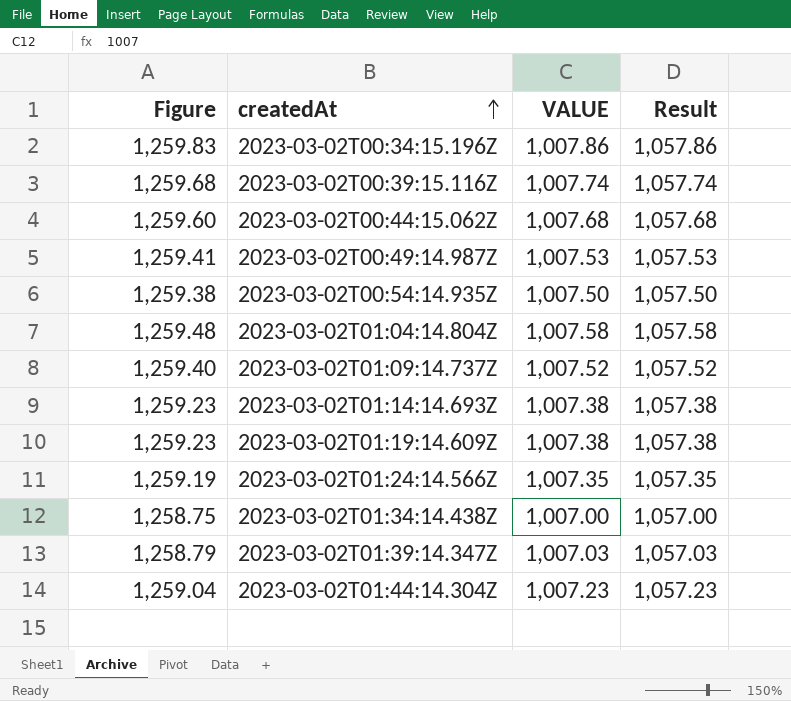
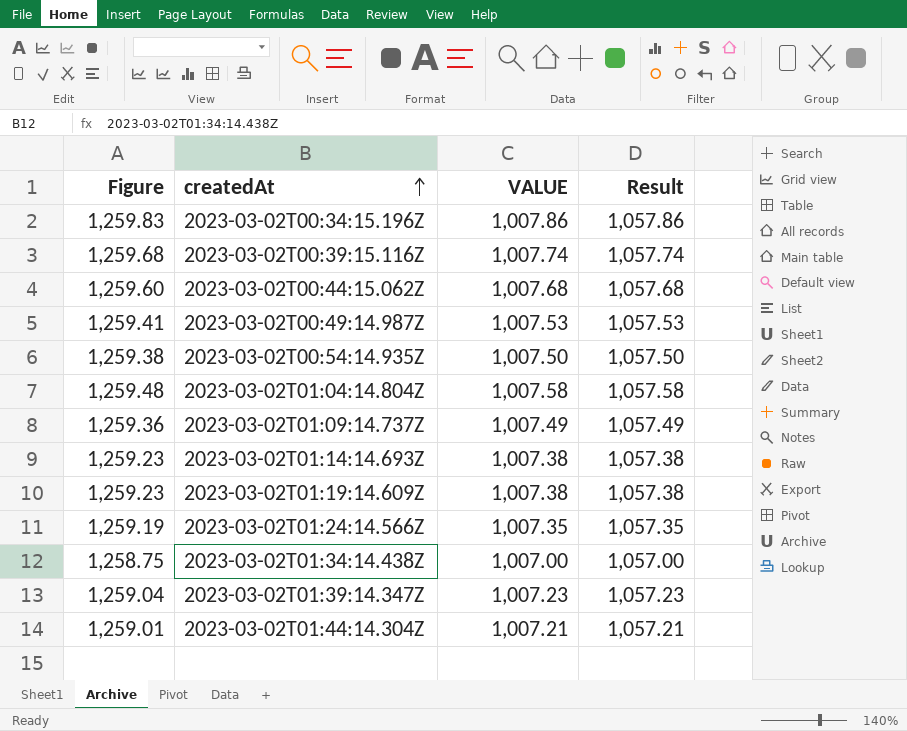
2023-03-02T01:09:14.737Z | Figure: 1,259.40 -> 1,259.36
2023-03-02T01:09:14.737Z | VALUE: 1,007.52 -> 1,007.49
2023-03-02T01:09:14.737Z | Result: 1,057.52 -> 1,057.49
2023-03-02T01:39:14.347Z | Figure: 1,258.79 -> 1,259.04
2023-03-02T01:39:14.347Z | VALUE: 1,007.03 -> 1,007.23
2023-03-02T01:39:14.347Z | Result: 1,057.03 -> 1,057.23
2023-03-02T01:44:14.304Z | Figure: 1,259.04 -> 1,259.01
2023-03-02T01:44:14.304Z | VALUE: 1,007.23 -> 1,007.21
2023-03-02T01:44:14.304Z | Result: 1,057.23 -> 1,057.21

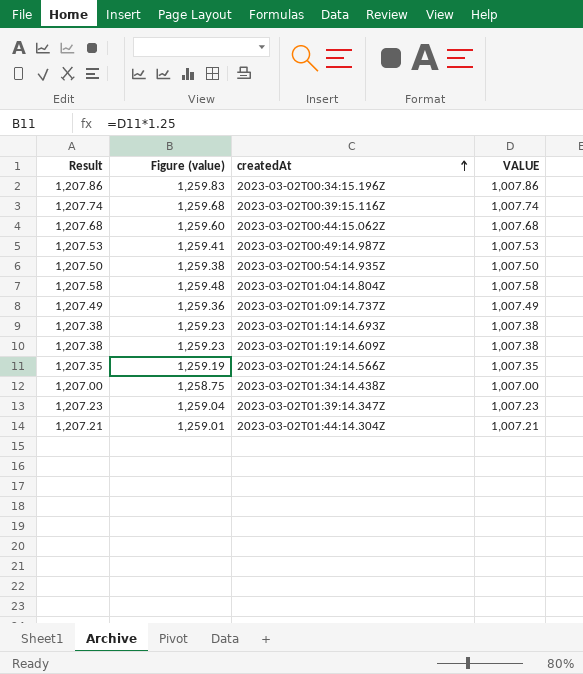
column Result | formula: [VALUE] + 50 -> [VALUE] + 200
column Result | position: 4 -> 1
column name: Figure -> Figure (value)

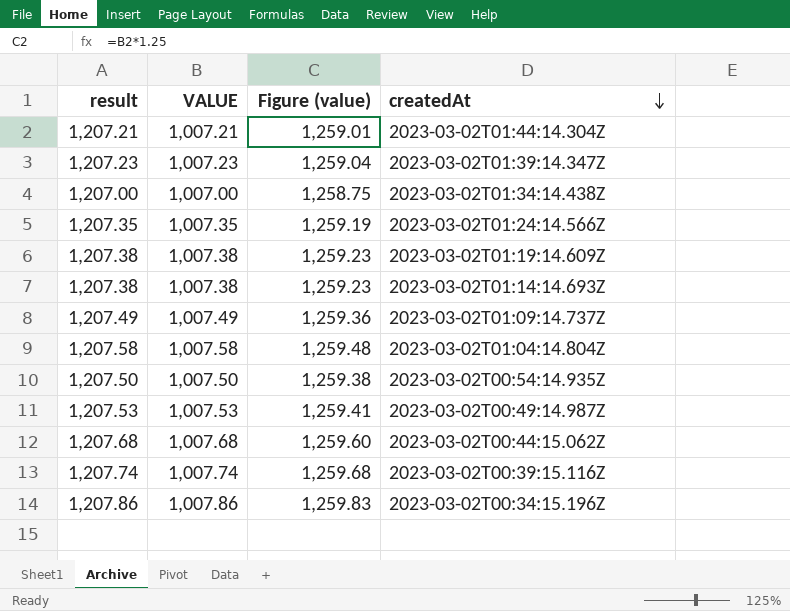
row order: createdAt ascending -> createdAt descending
column name: Result -> result
column VALUE | position: 4 -> 2

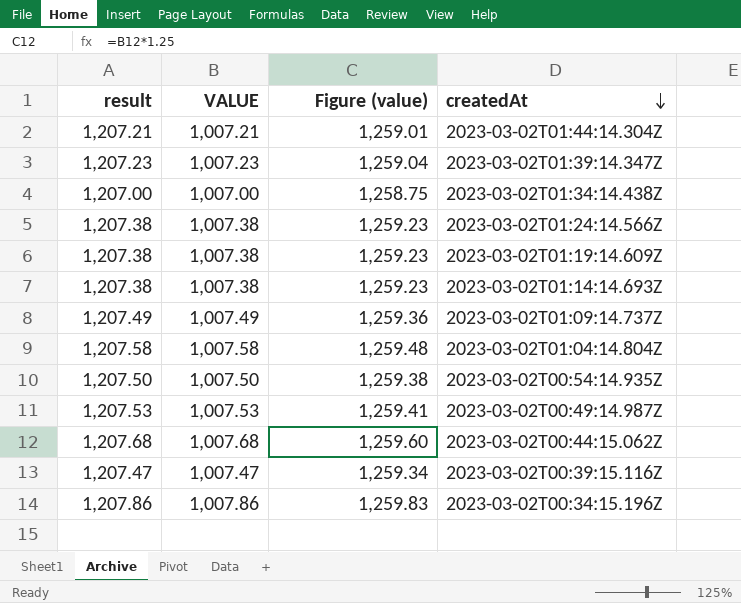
2023-03-02T01:24:14.566Z | result: 1,207.35 -> 1,207.38
2023-03-02T01:24:14.566Z | VALUE: 1,007.35 -> 1,007.38
2023-03-02T01:24:14.566Z | Figure (value): 1,259.19 -> 1,259.23
2023-03-02T00:39:15.116Z | result: 1,207.74 -> 1,207.47
2023-03-02T00:39:15.116Z | VALUE: 1,007.74 -> 1,007.47
2023-03-02T00:39:15.116Z | Figure (value): 1,259.68 -> 1,259.34

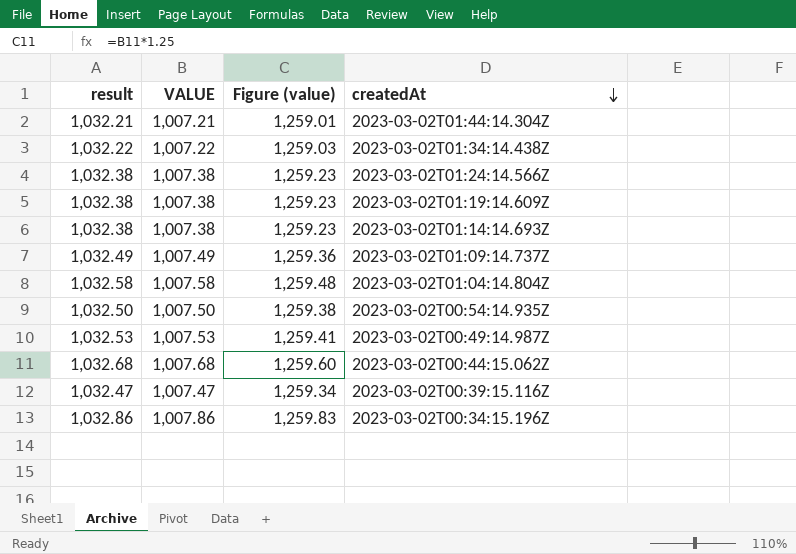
column result | formula: [VALUE] + 200 -> [VALUE] + 25
row 2023-03-02T01:39:14.347Z: 1,207.23 | 1,007.23 | 1,259.04 -> none
2023-03-02T01:34:14.438Z | VALUE: 1,007.00 -> 1,007.22
2023-03-02T01:34:14.438Z | Figure (value): 1,258.75 -> 1,259.03

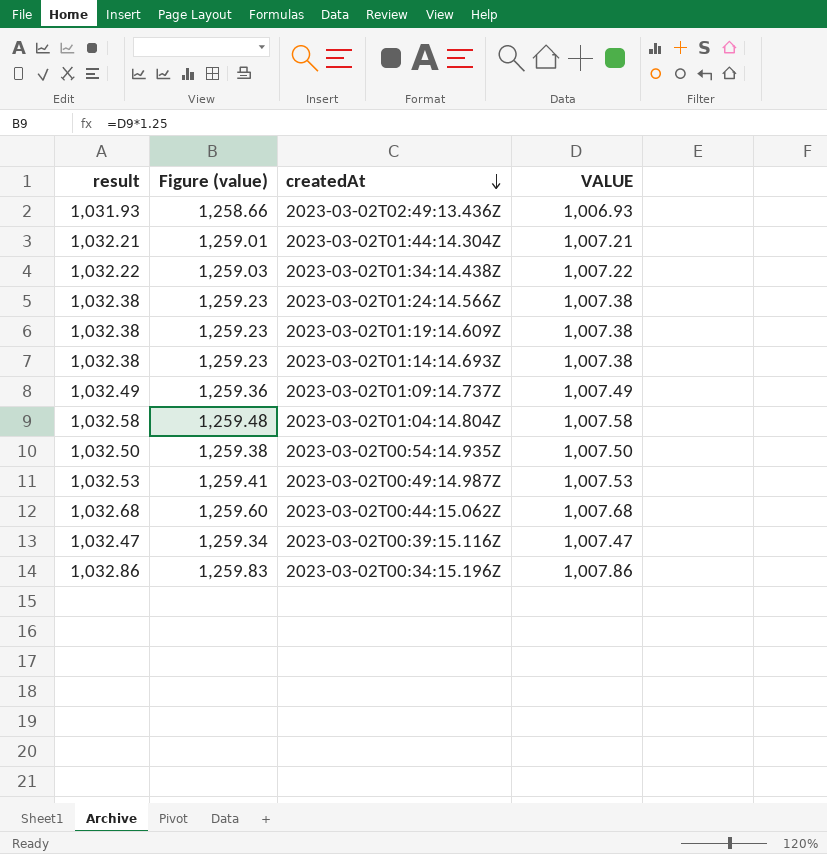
column VALUE | position: 2 -> 4
row 2023-03-02T02:49:13.436Z: none -> 1,031.93 | 1,258.66 | 1,006.93

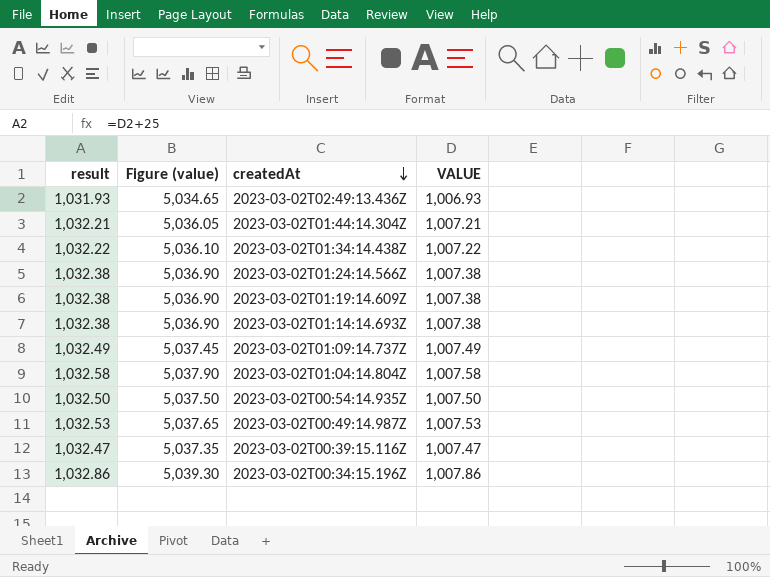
column Figure (value) | formula: [VALUE] * 1.25 -> [VALUE] * 5
row 2023-03-02T00:44:15.062Z: 1,032.68 | 1,259.60 | 1,007.68 -> none

